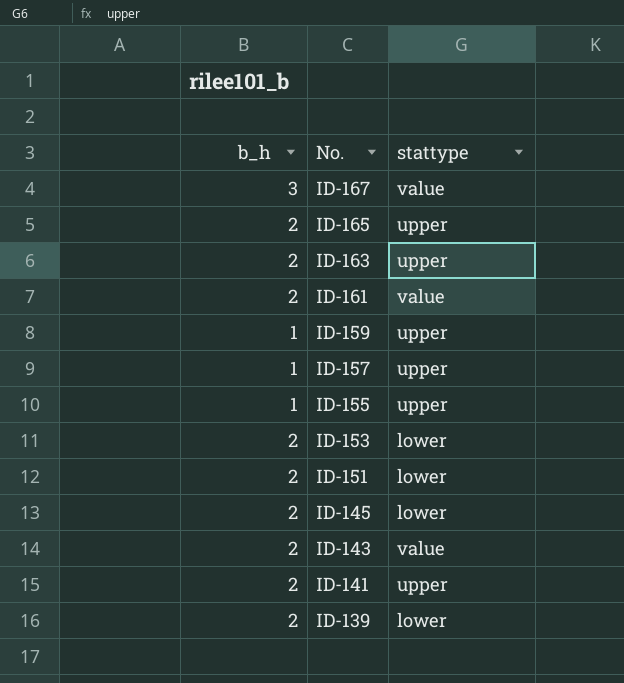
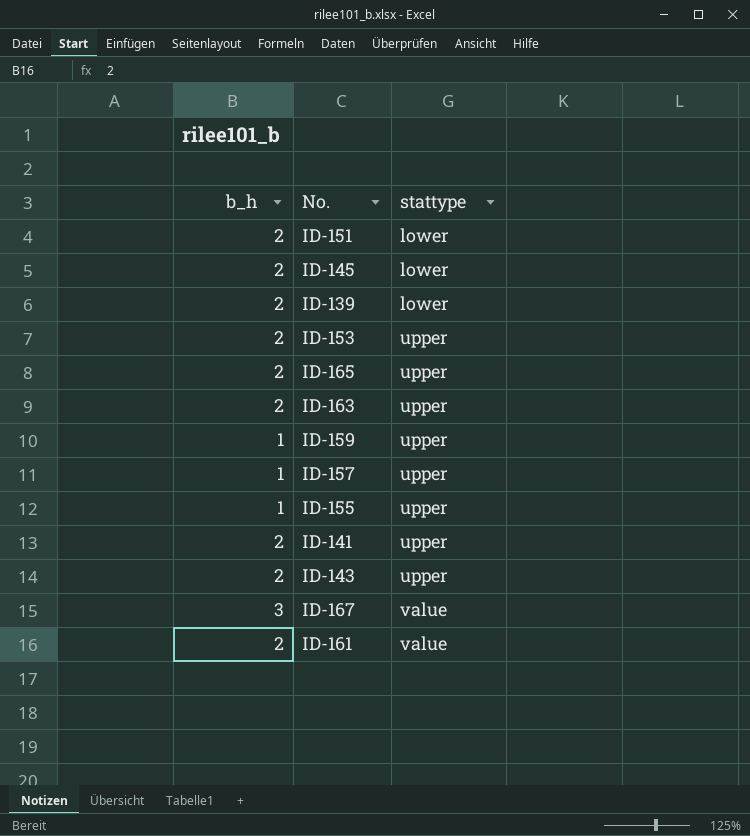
row order: No. descending -> stattype ascending
ID-153 | stattype: lower -> upper
ID-143 | stattype: value -> upper

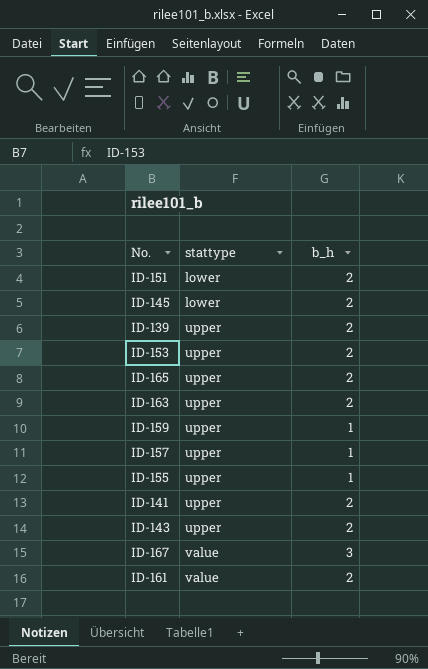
column b_h | position: 1 -> 3
ID-139 | stattype: lower -> upper

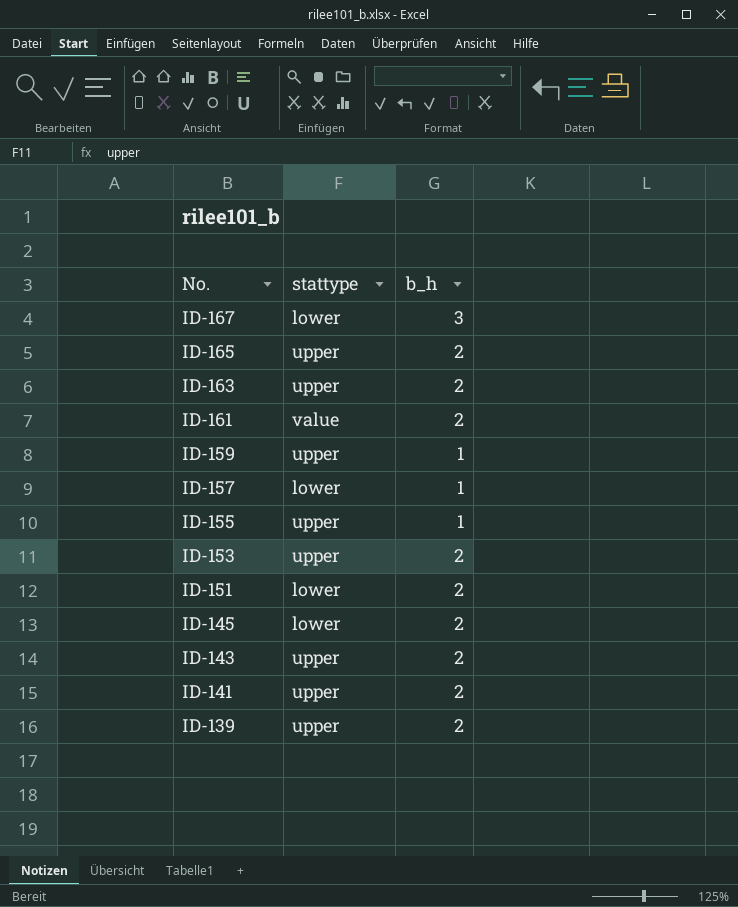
row order: stattype ascending -> No. descending
ID-167 | stattype: value -> lower
ID-157 | stattype: upper -> lower

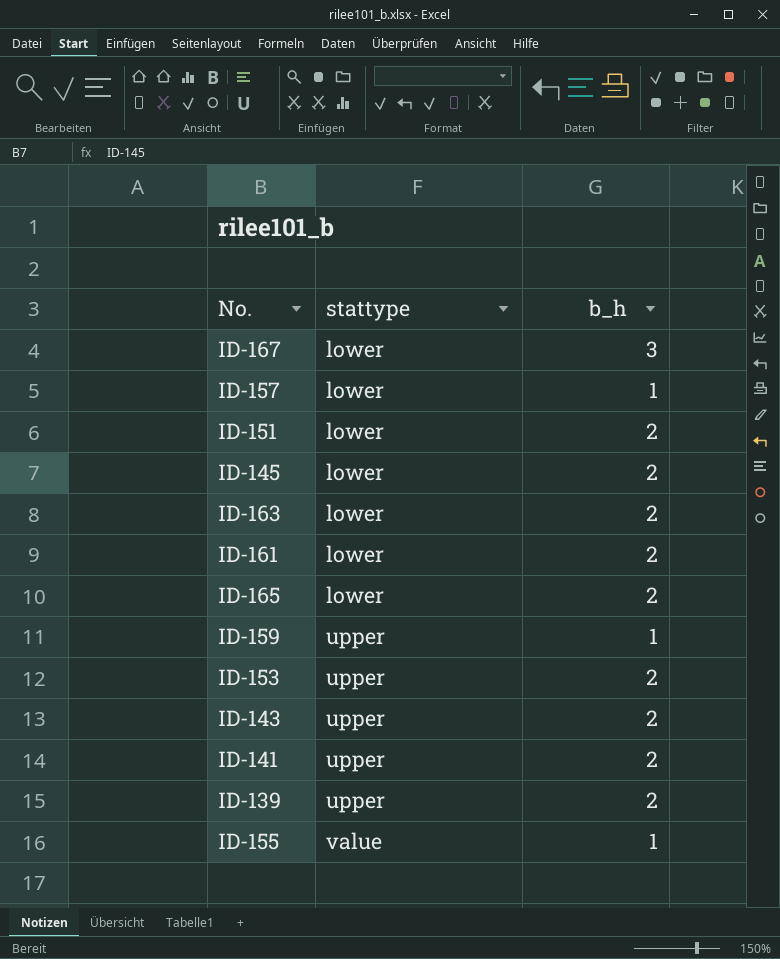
row order: No. descending -> stattype ascending
ID-163 | stattype: upper -> lower
ID-161 | stattype: value -> lower
ID-165 | stattype: upper -> lower
ID-155 | stattype: upper -> value

